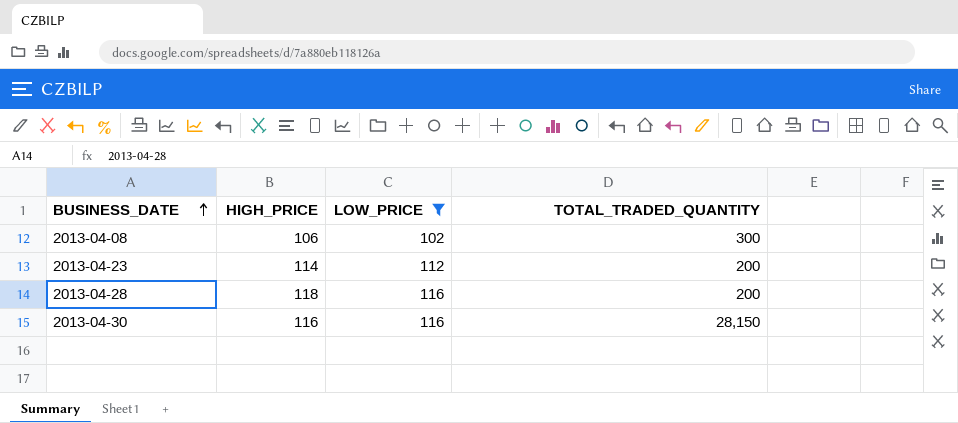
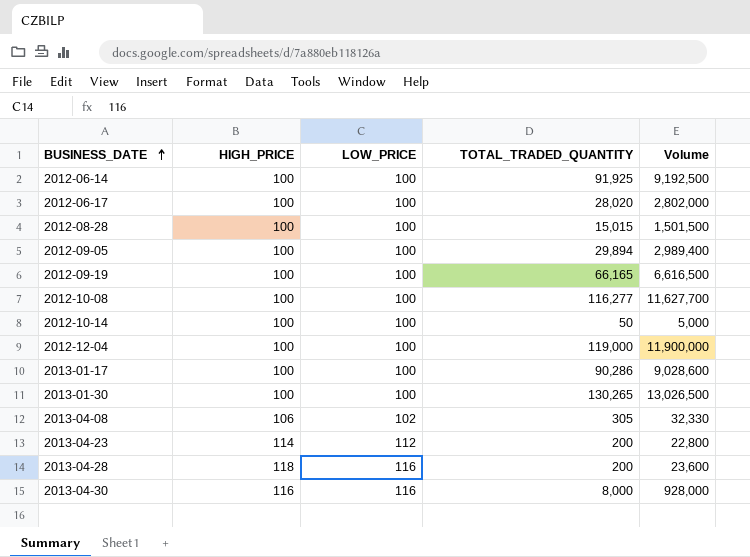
filter: LOW_PRICE != 100 -> none
column Volume | formula: none -> [HIGH_PRICE] * [TOTAL_TRADED_QUANTITY]
2013-04-08 | TOTAL_TRADED_QUANTITY: 300 -> 305
2013-04-30 | TOTAL_TRADED_QUANTITY: 28,150 -> 8,000

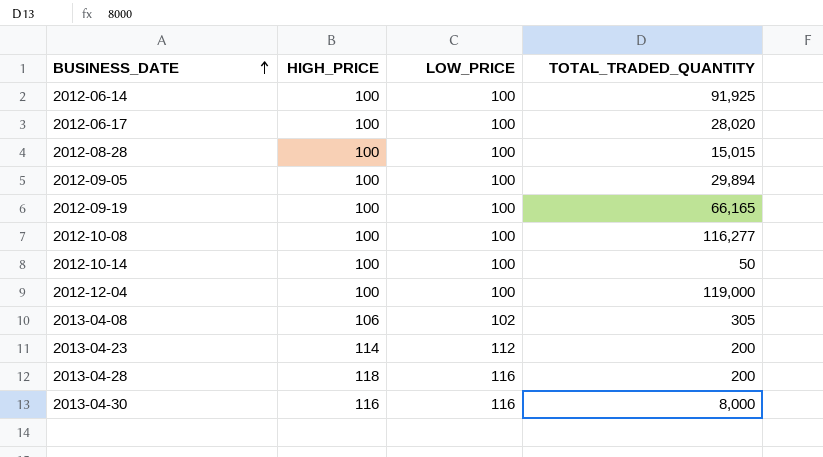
column Volume | formula: [HIGH_PRICE] * [TOTAL_TRADED_QUANTITY] -> none
row 2013-01-17: 100 | 100 | 90,286 | 9,028,600 -> none
row 2013-01-30: 100 | 100 | 130,265 | 13,026,500 -> none

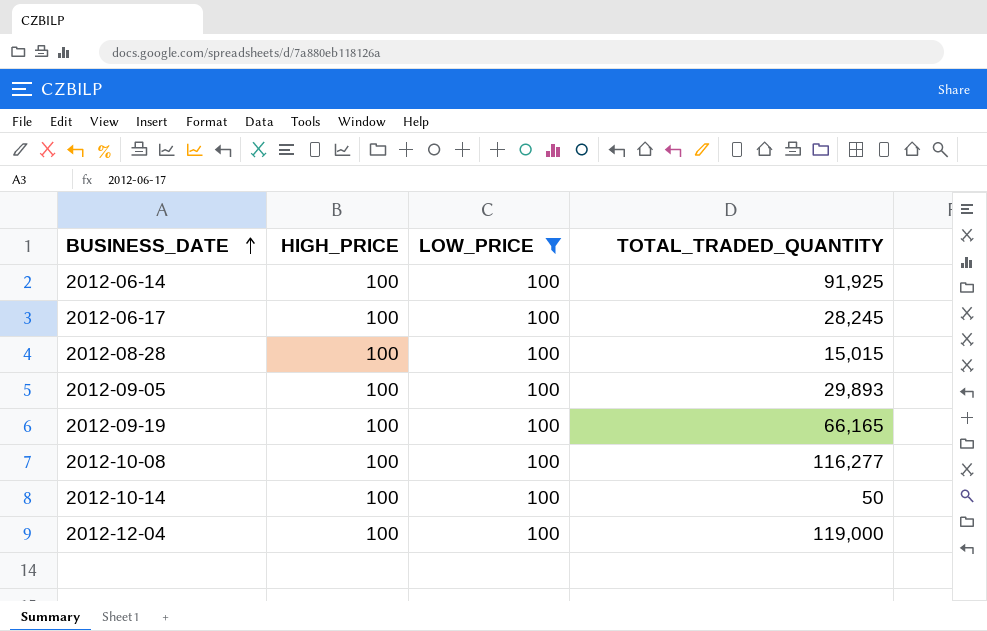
filter: none -> LOW_PRICE = 100
2012-06-17 | TOTAL_TRADED_QUANTITY: 28,020 -> 28,245
2012-09-05 | TOTAL_TRADED_QUANTITY: 29,894 -> 29,893

